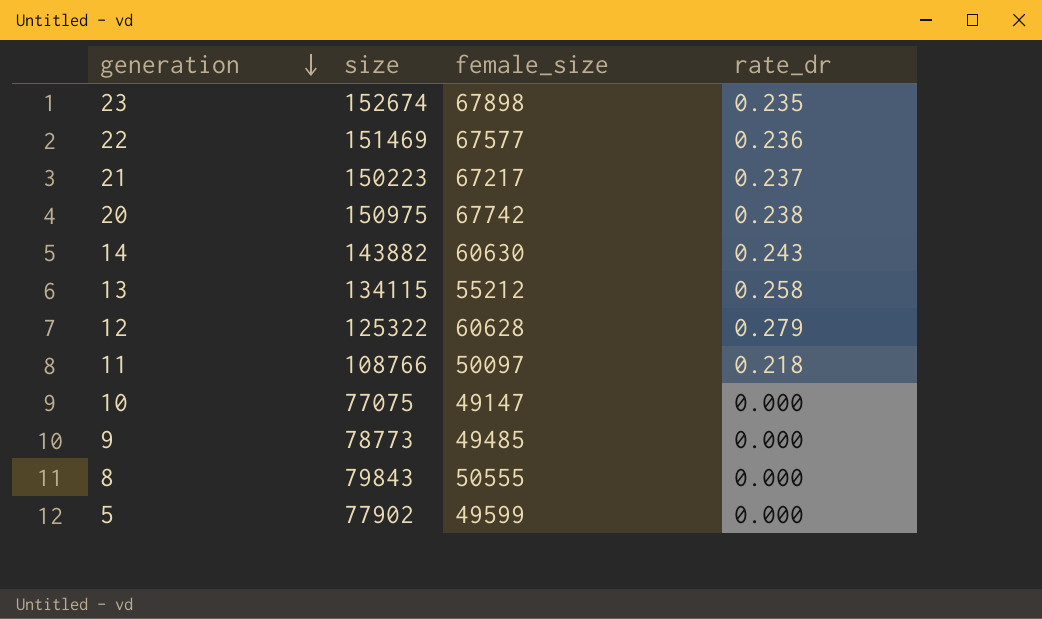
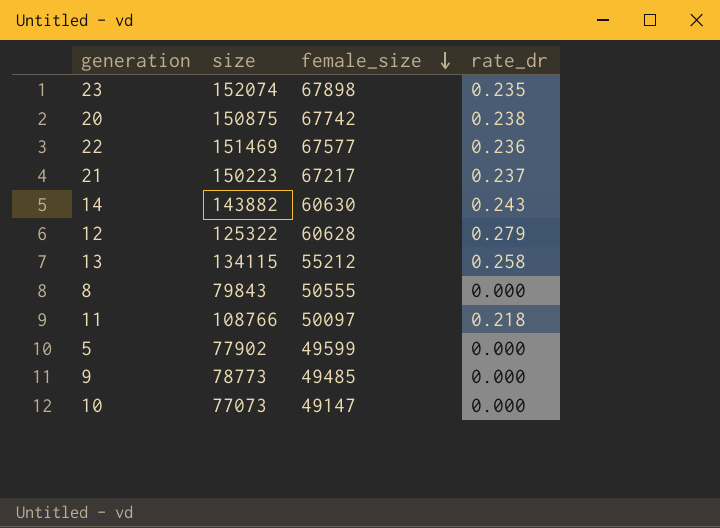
row order: generation descending -> female_size descending
23 | size: 152674 -> 152074
20 | size: 150975 -> 150875
10 | size: 77075 -> 77073

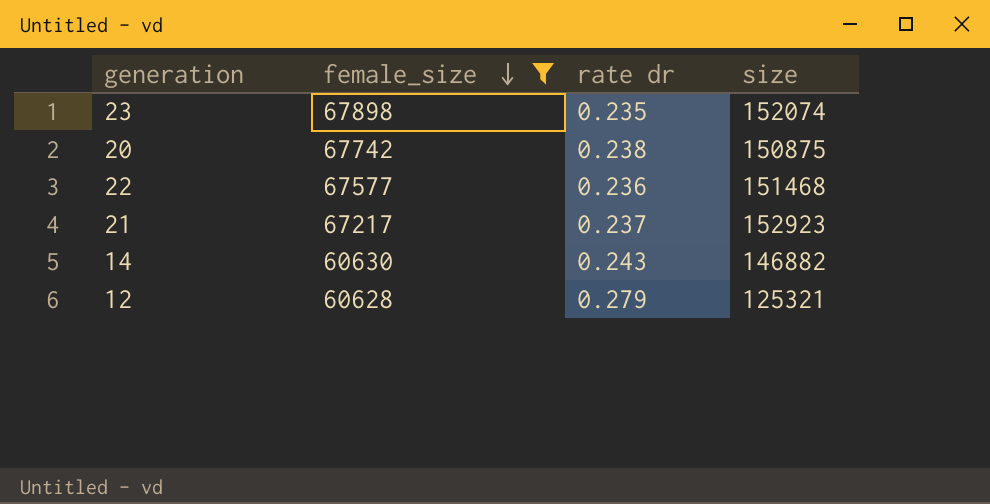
filter: none -> female_size >= 60628
column name: rate_dr -> rate dr
column size | position: 2 -> 4
22 | size: 151469 -> 151468
21 | size: 150223 -> 152923
14 | size: 143882 -> 146882
12 | size: 125322 -> 125321

